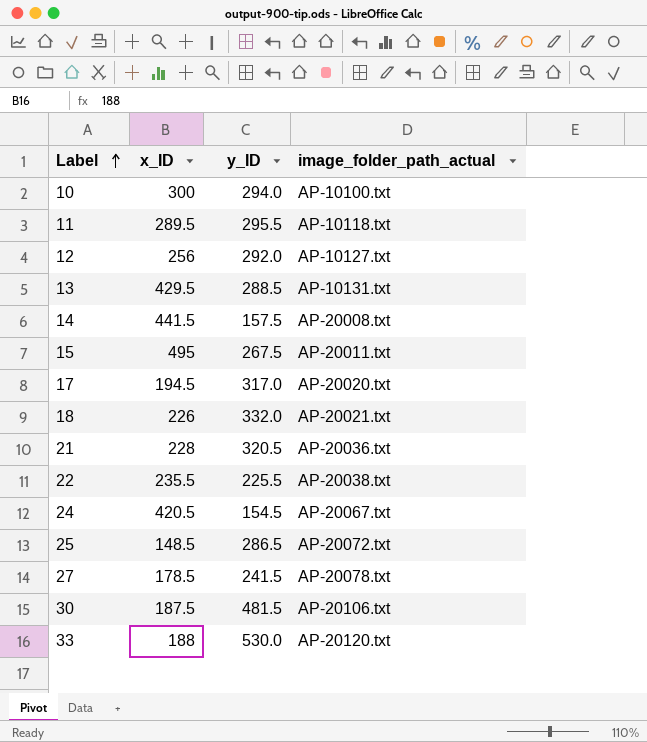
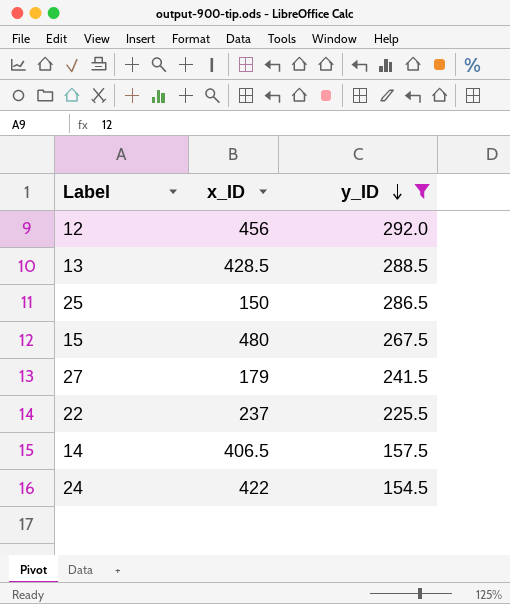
filter: none -> y_ID <= 292.0
row order: Label ascending -> y_ID descending
column image_folder_path_actual | position: 4 -> none
12 | x_ID: 256 -> 456
13 | x_ID: 429.5 -> 428.5
25 | x_ID: 148.5 -> 150
15 | x_ID: 495 -> 480
27 | x_ID: 178.5 -> 179
22 | x_ID: 235.5 -> 237
14 | x_ID: 441.5 -> 406.5
24 | x_ID: 420.5 -> 422

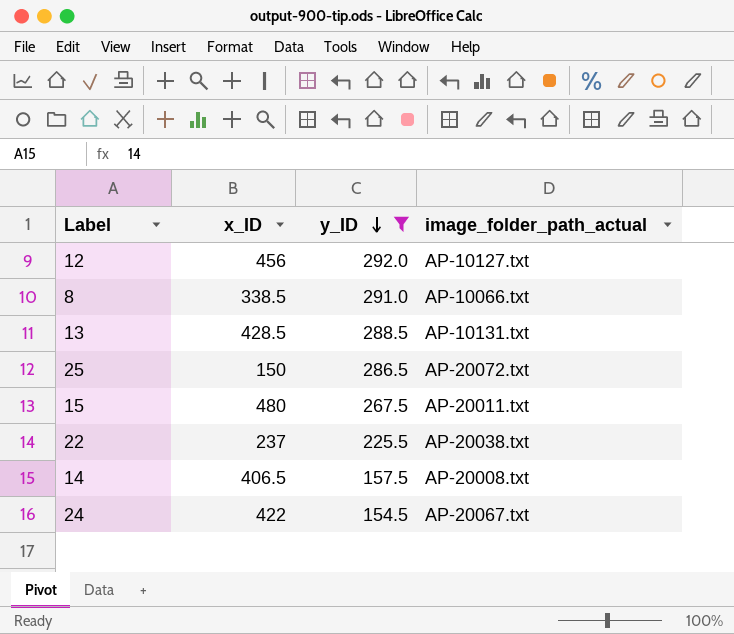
column image_folder_path_actual | position: none -> 4
row 27: 179 | 241.5 -> none
row 8: none -> 338.5 | 291.0 | AP-10066.txt

